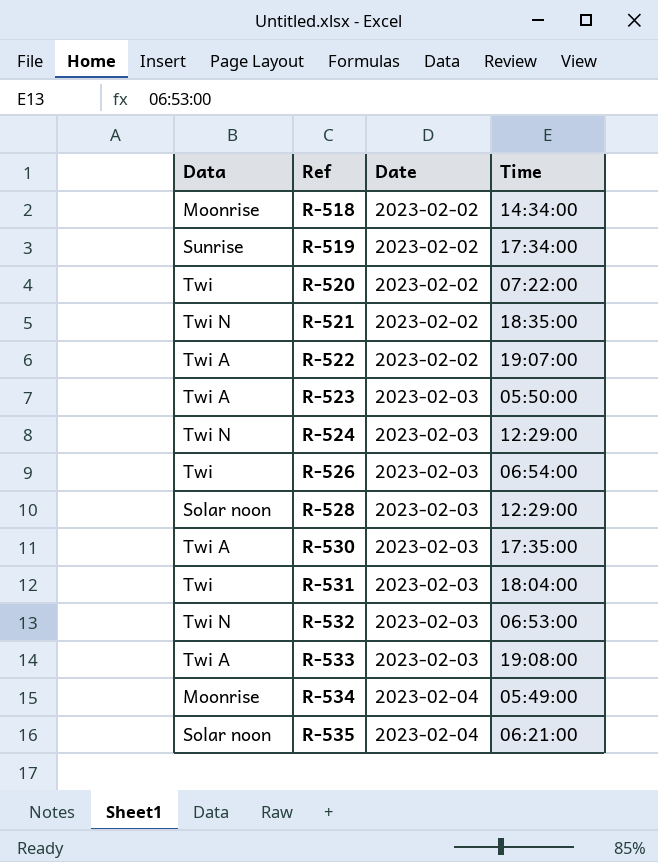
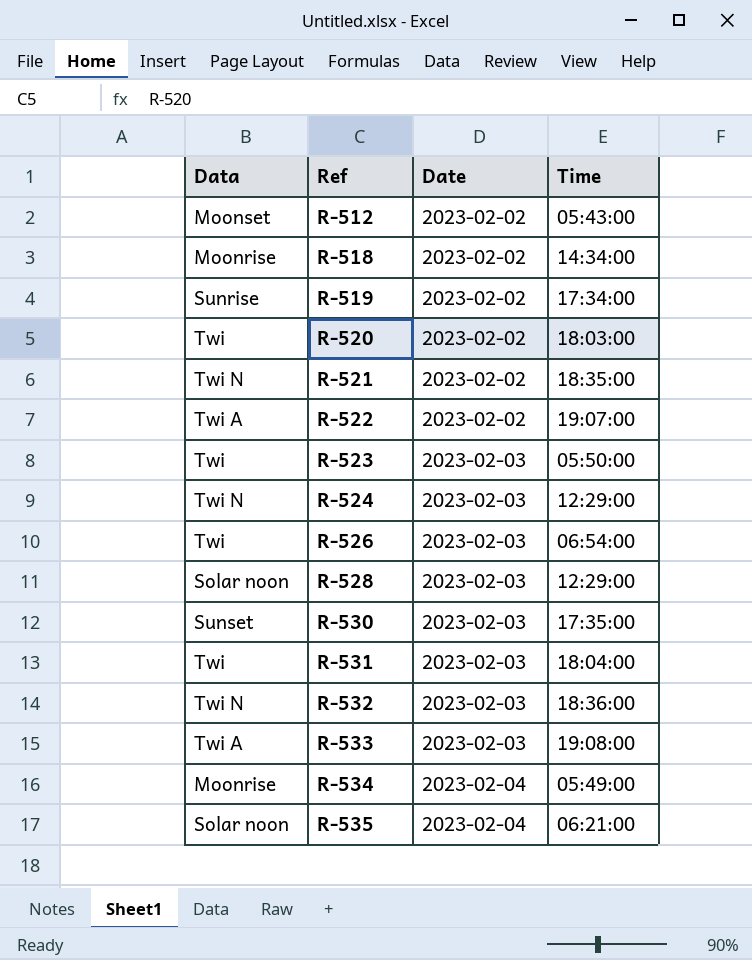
row R-512: none -> Moonset | 2023-02-02 | 05:43:00
R-520 | Time: 07:22:00 -> 18:03:00
R-523 | Data: Twi A -> Twi
R-530 | Data: Twi A -> Sunset
R-532 | Time: 06:53:00 -> 18:36:00

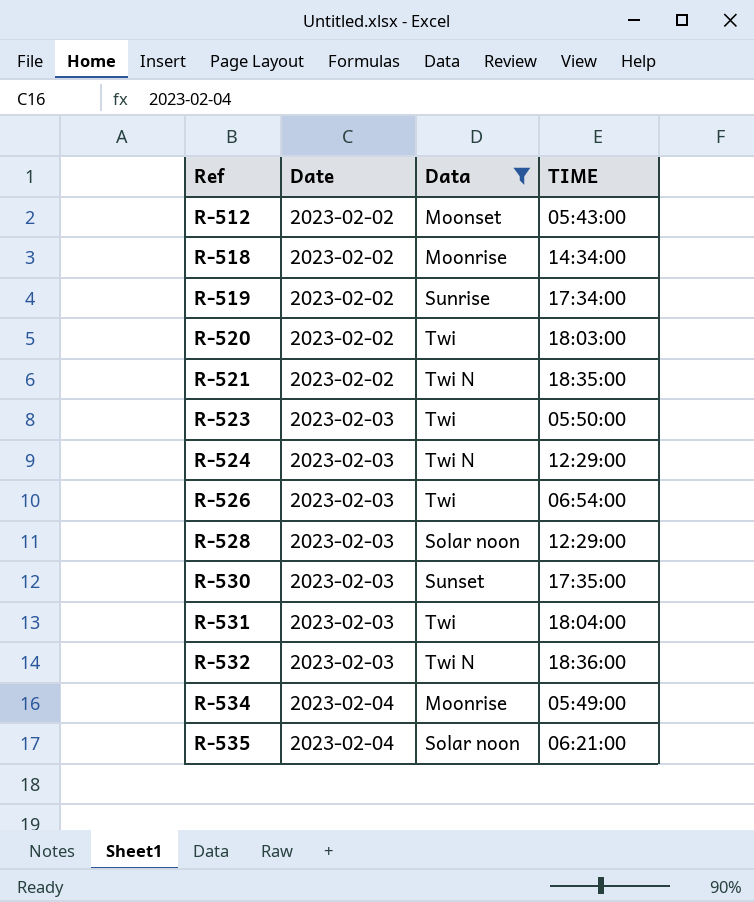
filter: none -> Data != Twi A
column Data | position: 1 -> 3
column name: Time -> TIME

